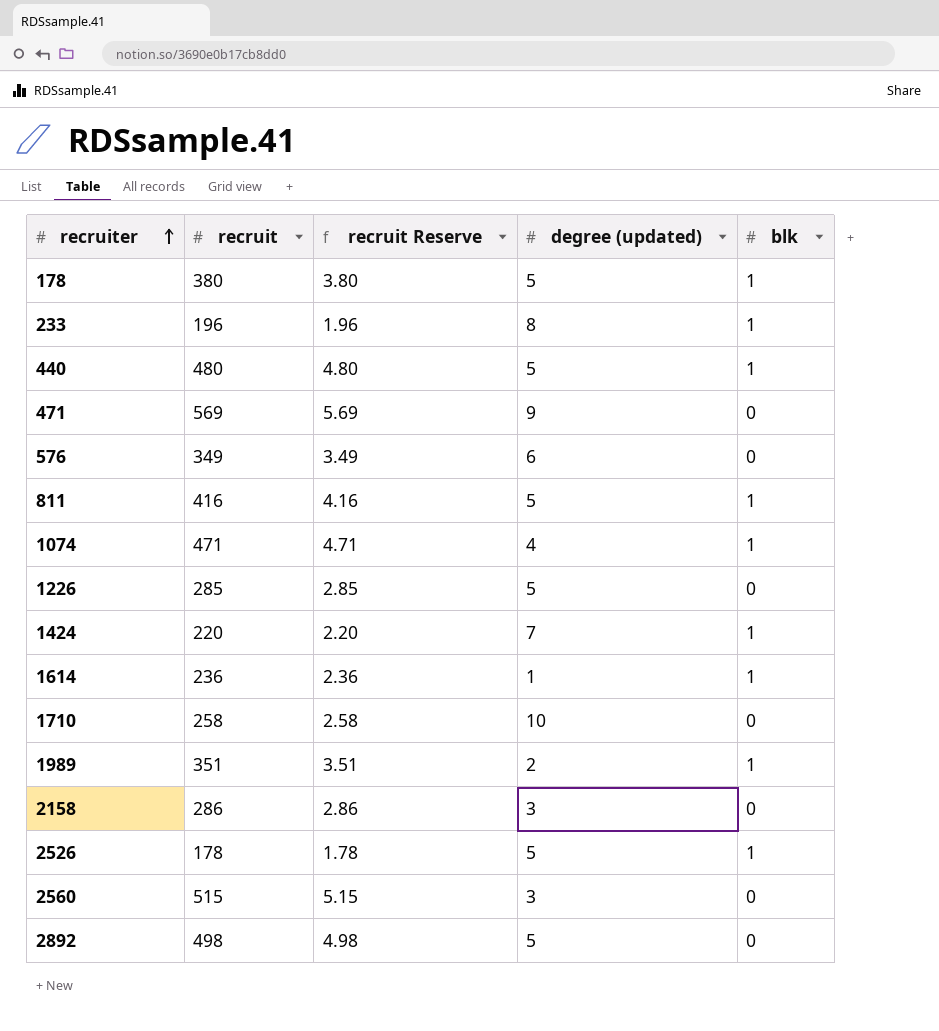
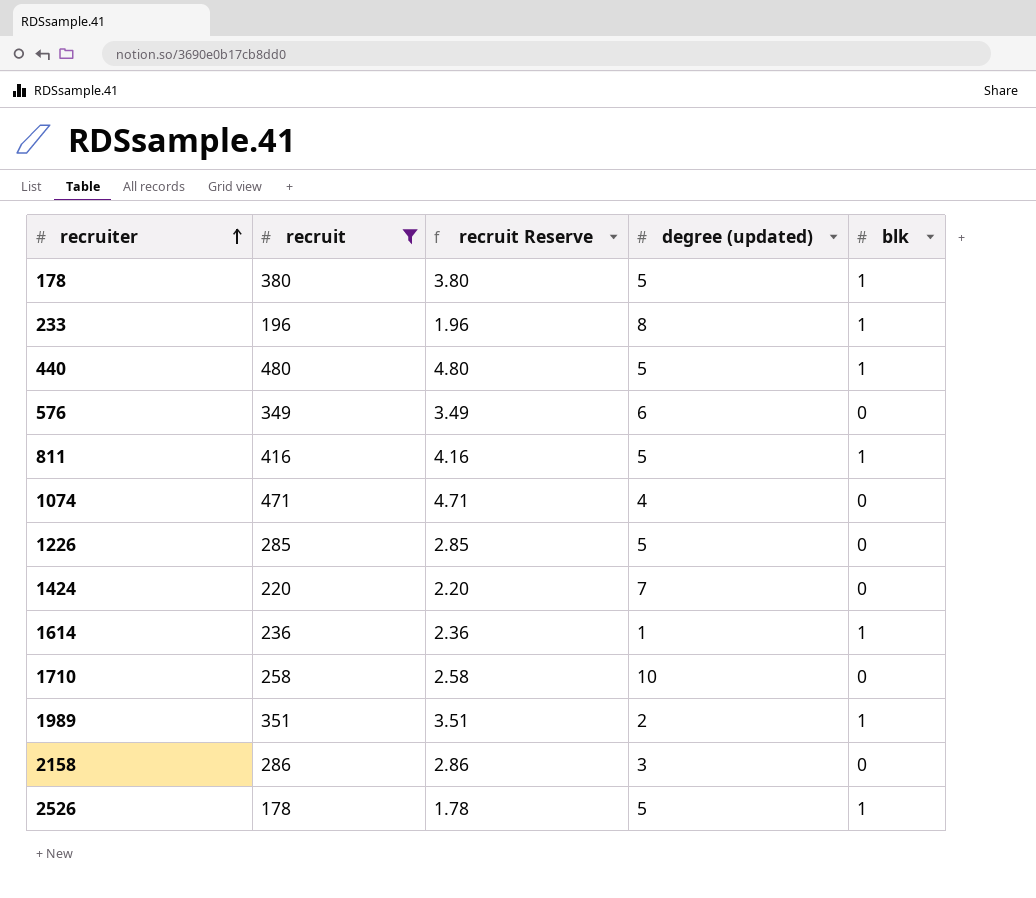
filter: none -> recruit <= 480
1074 | blk: 1 -> 0
1424 | blk: 1 -> 0

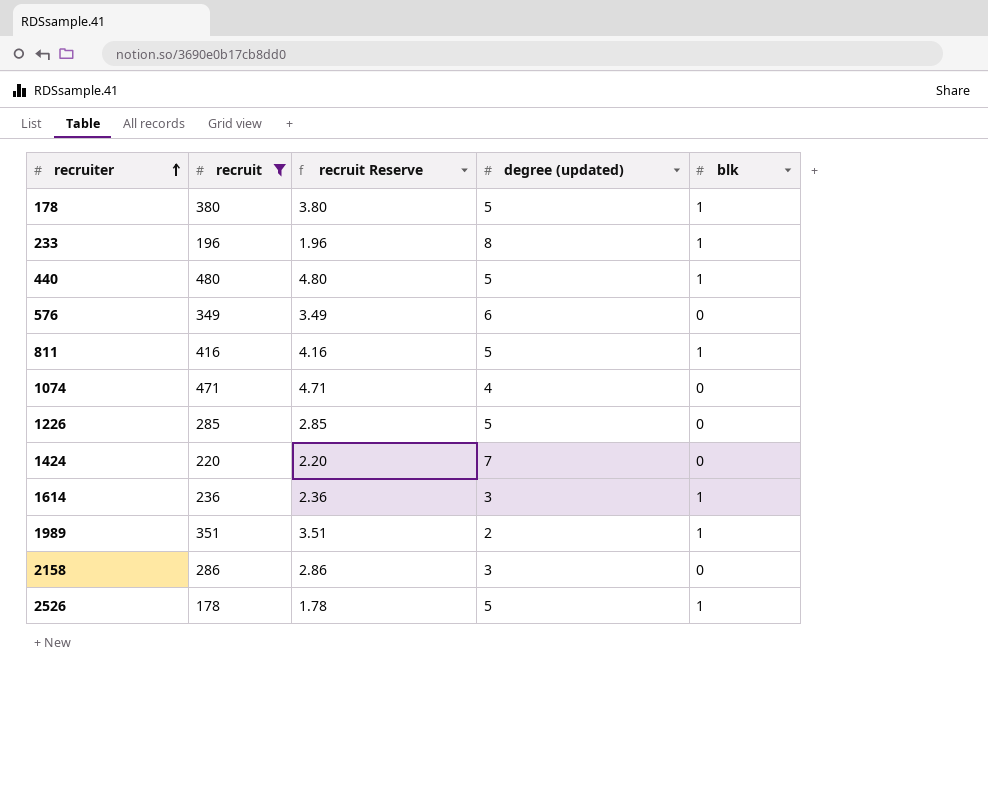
row 1710: 258 | 2.58 | 10 | 0 -> none
1614 | degree (updated): 1 -> 3

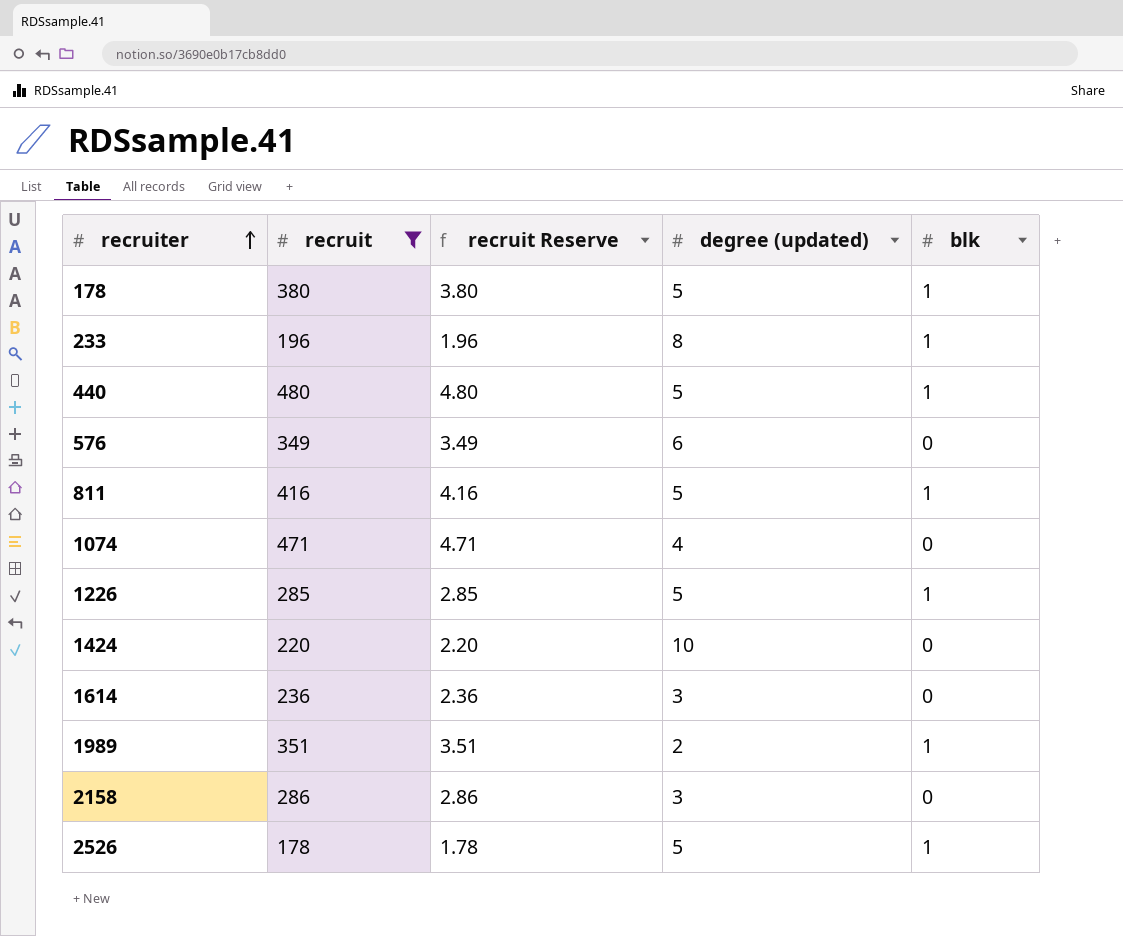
1226 | blk: 0 -> 1
1424 | degree (updated): 7 -> 10
1614 | blk: 1 -> 0

